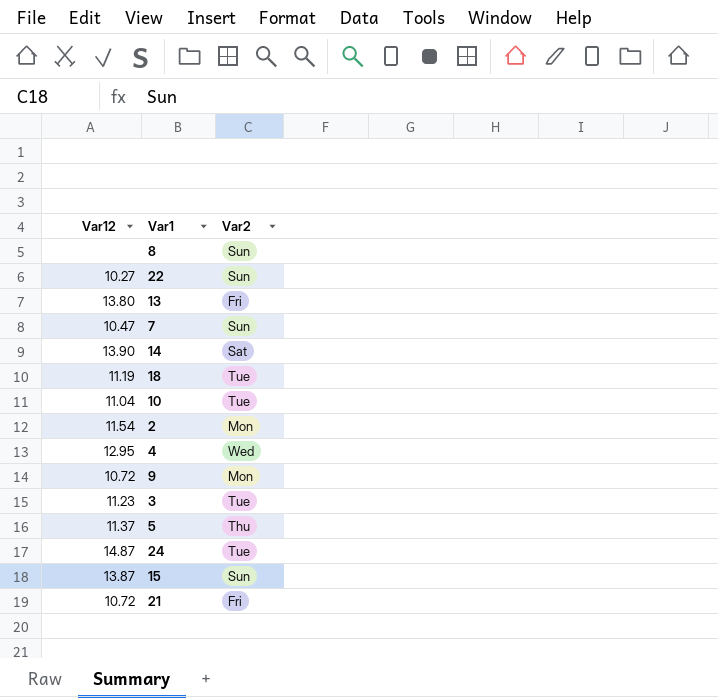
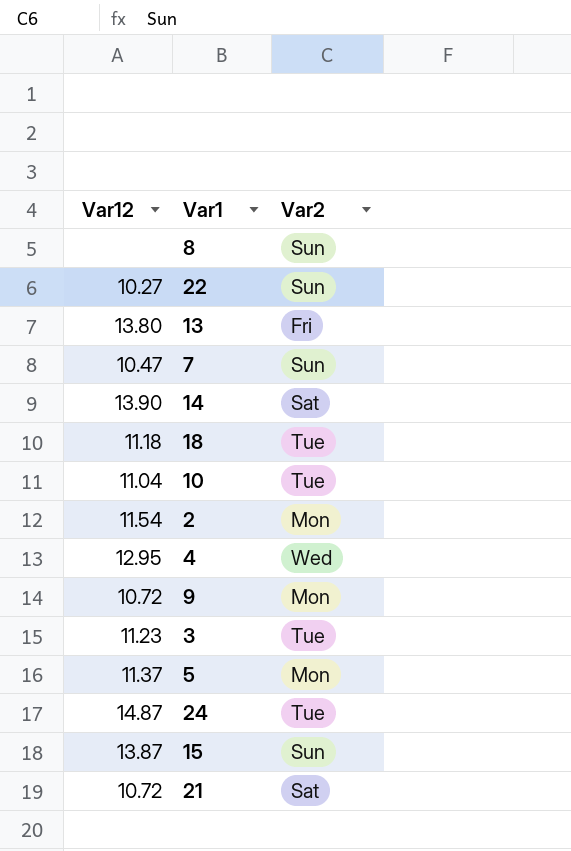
18 | Var12: 11.19 -> 11.18
5 | Var2: Thu -> Mon
21 | Var2: Fri -> Sat

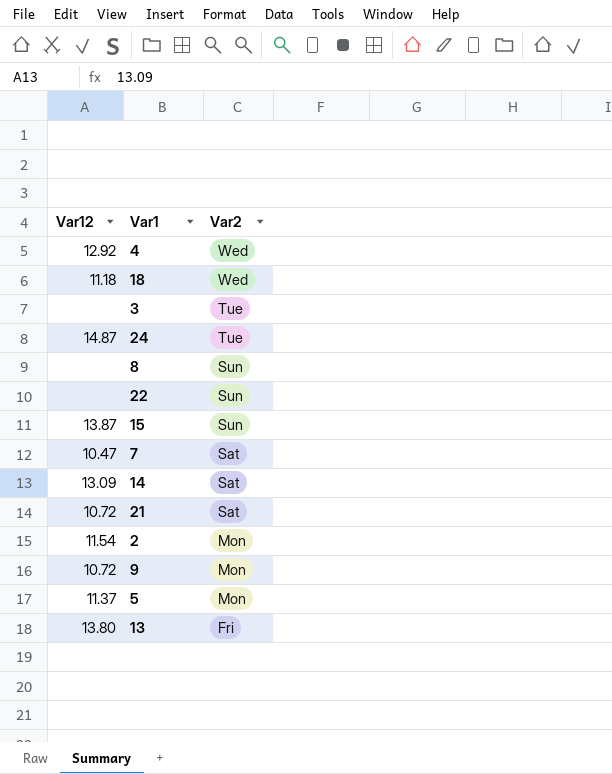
row order: none -> Var2 descending
row 10: 11.04 | Tue -> none
4 | Var12: 12.95 -> 12.92
18 | Var2: Tue -> Wed
3 | Var12: 11.23 -> none
22 | Var12: 10.27 -> none
7 | Var2: Sun -> Sat
14 | Var12: 13.90 -> 13.09

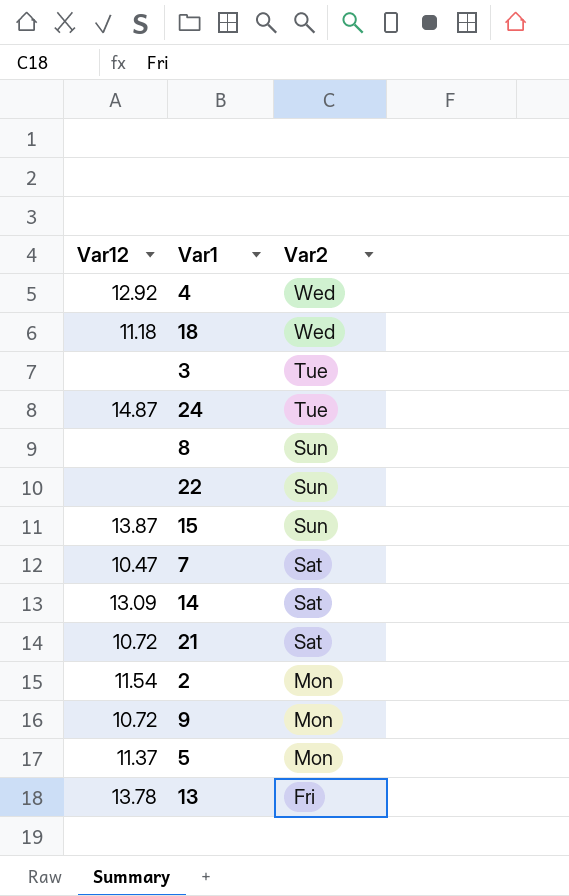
13 | Var12: 13.80 -> 13.78

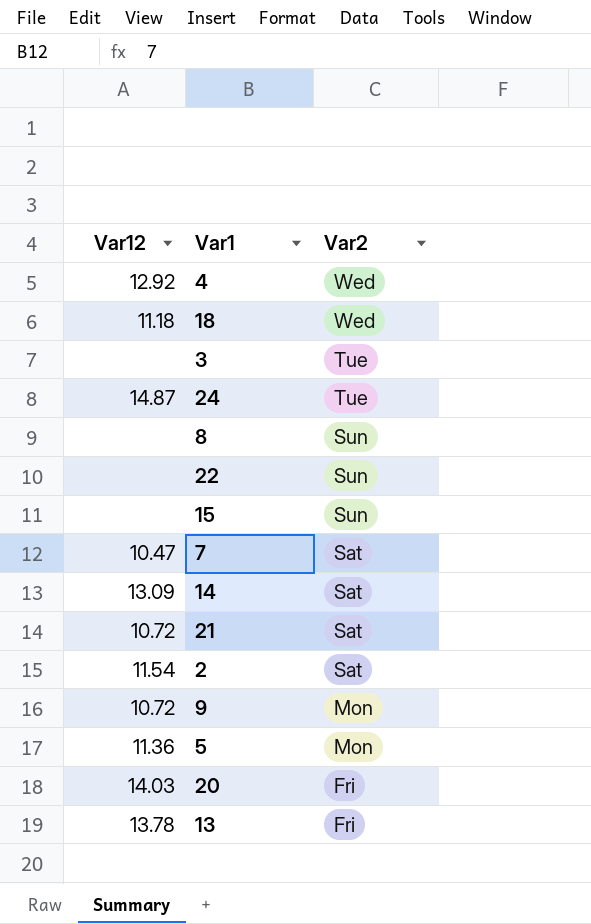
15 | Var12: 13.87 -> none
2 | Var2: Mon -> Sat
5 | Var12: 11.37 -> 11.36
row 20: none -> 14.03 | Fri

